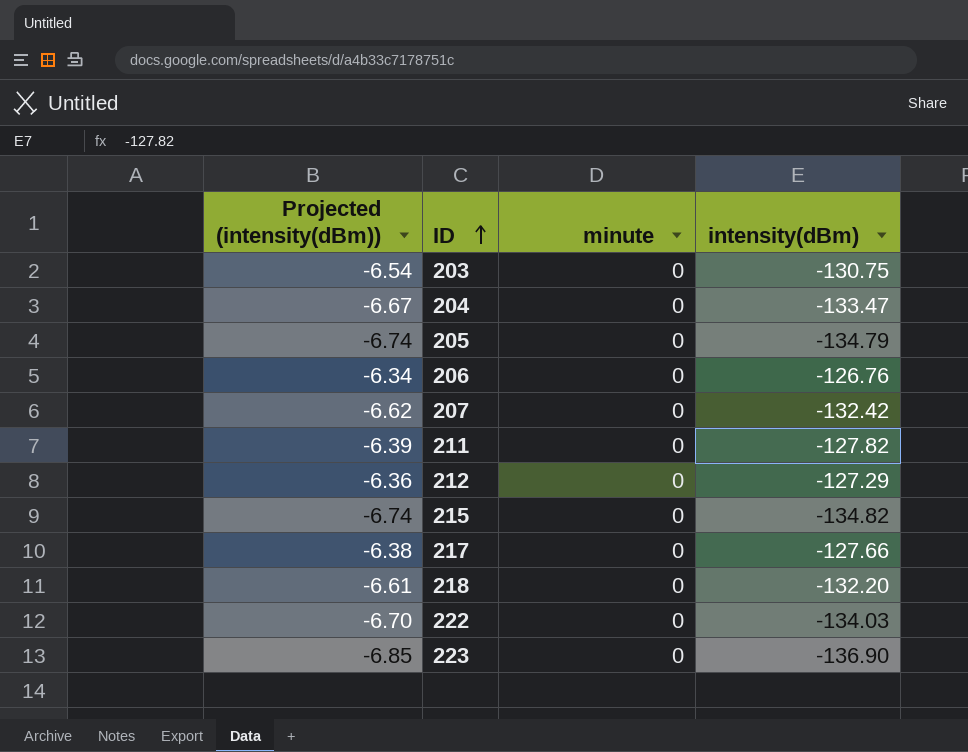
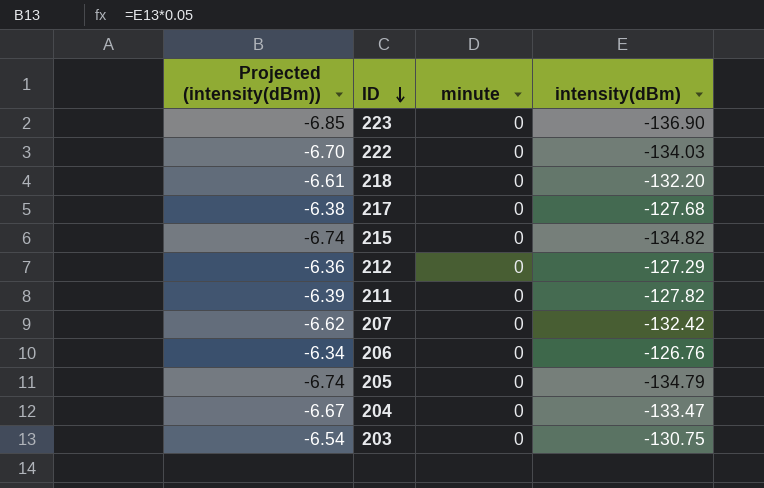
row order: ID ascending -> ID descending
217 | intensity(dBm): -127.66 -> -127.68

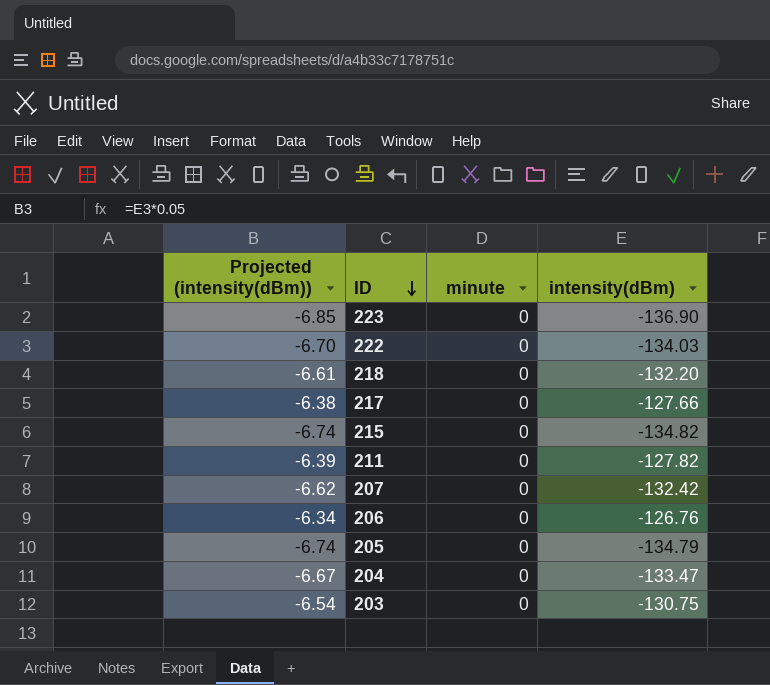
row 212: -6.36 | 0 | -127.29 -> none
217 | intensity(dBm): -127.68 -> -127.66

